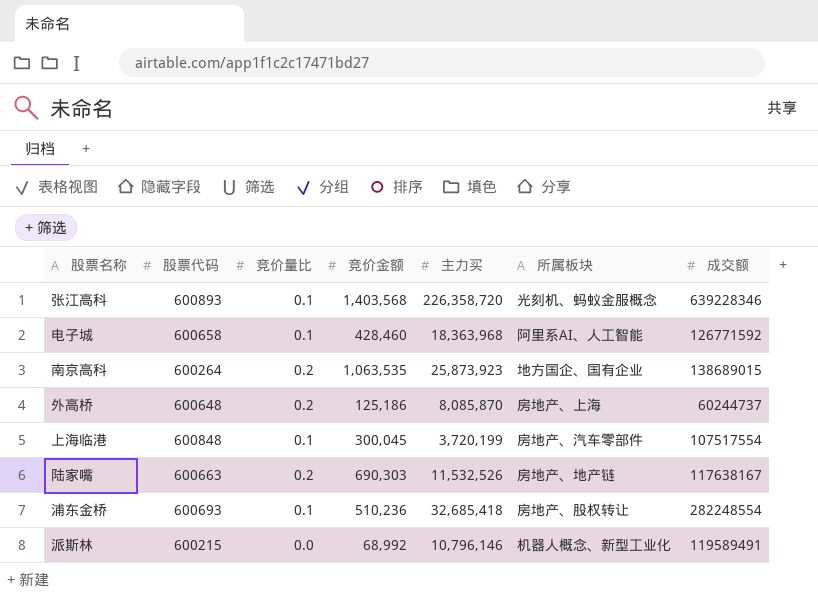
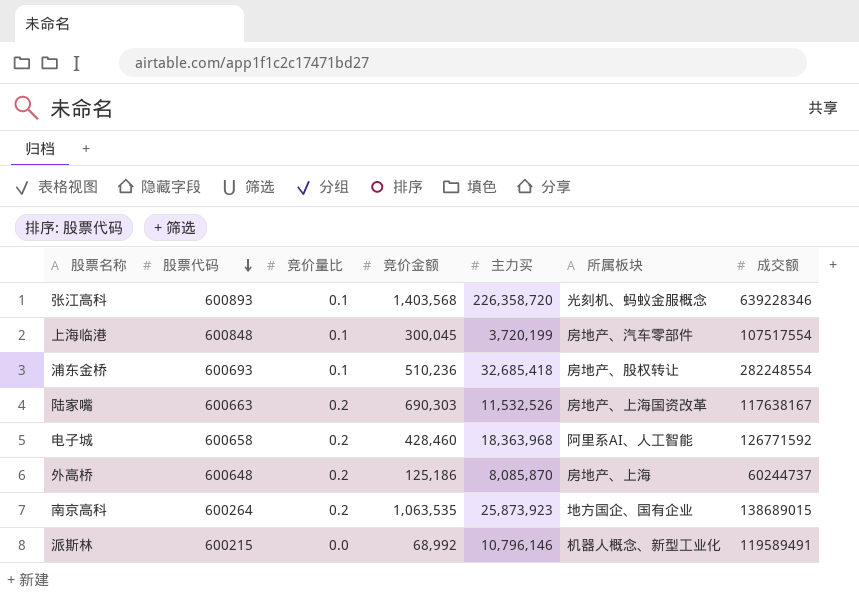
row order: none -> 股票代码 descending
陆家嘴 | 所属板块: 房地产、地产链 -> 房地产、上海国资改革
电子城 | 竞价量比: 0.1 -> 0.2

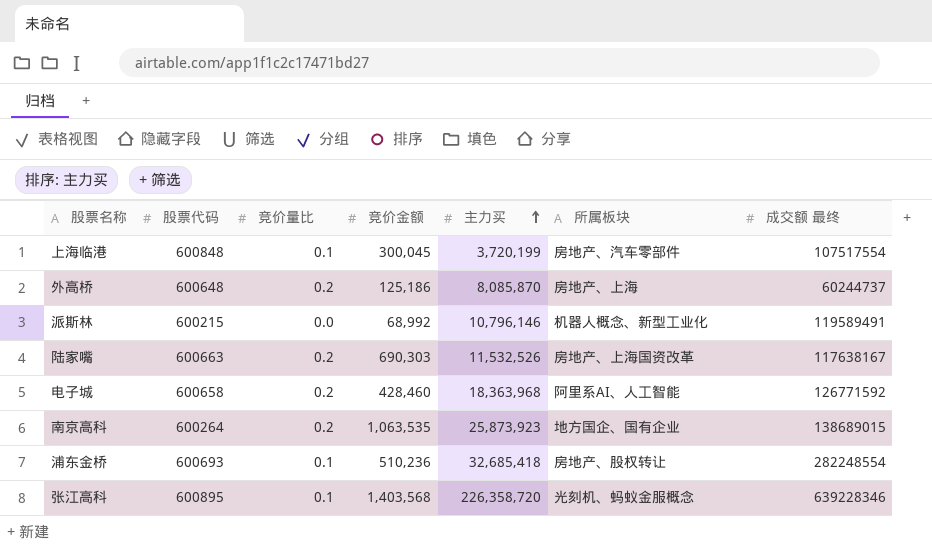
row order: 股票代码 descending -> 主力买 ascending
column name: 成交额 -> 成交额 最终
张江高科 | 股票代码: 600893 -> 600895

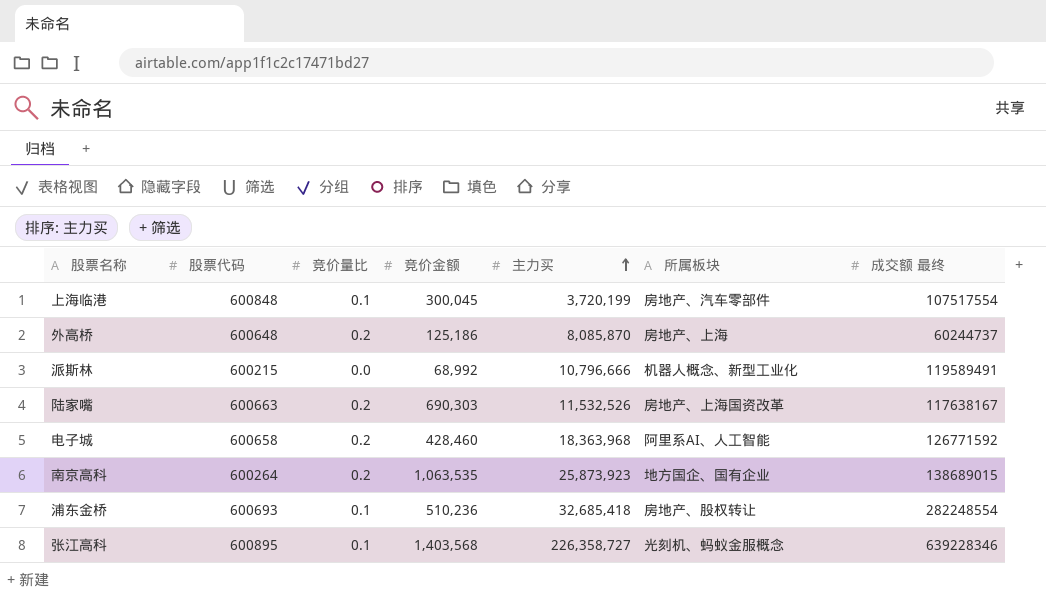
派斯林 | 主力买: 10,796,146 -> 10,796,666
张江高科 | 主力买: 226,358,720 -> 226,358,727

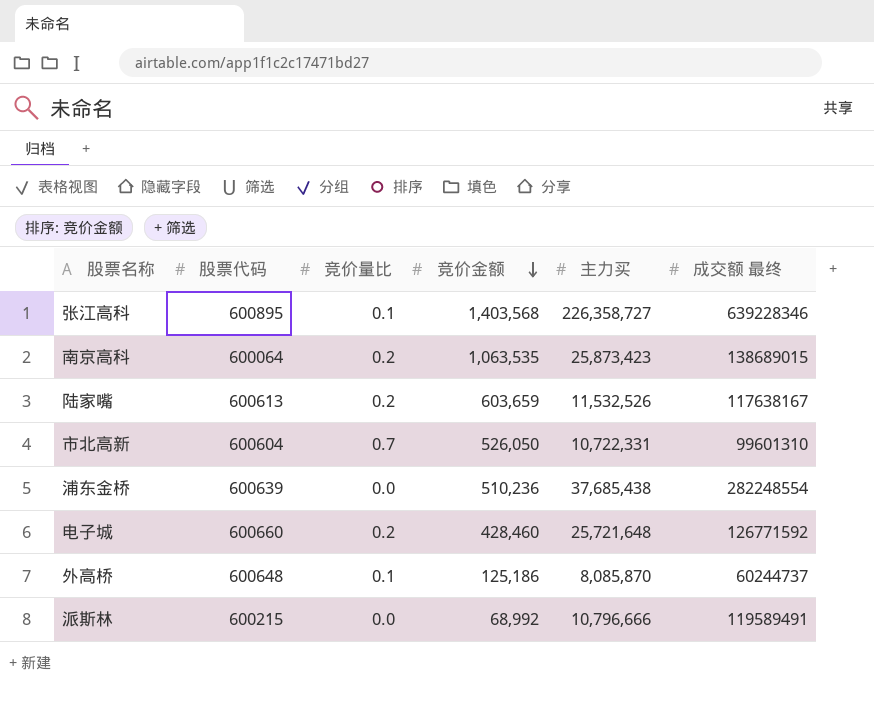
row order: 主力买 ascending -> 竞价金额 descending
column 所属板块 | position: 6 -> none
row 上海临港: 600848 | 0.1 | 300,045 | 3,720,199 | 房地产、汽车零部件 | 107517554 -> none
南京高科 | 股票代码: 600264 -> 600064
南京高科 | 主力买: 25,873,923 -> 25,873,423
陆家嘴 | 股票代码: 600663 -> 600613
陆家嘴 | 竞价金额: 690,303 -> 603,659
row 市北高新: none -> 600604 | 0.7 | 526,050 | 10,722,331 | 99601310
浦东金桥 | 股票代码: 600693 -> 600639
浦东金桥 | 竞价量比: 0.1 -> 0.0
浦东金桥 | 主力买: 32,685,418 -> 37,685,438
电子城 | 股票代码: 600658 -> 600660
电子城 | 主力买: 18,363,968 -> 25,721,648
外高桥 | 竞价量比: 0.2 -> 0.1

